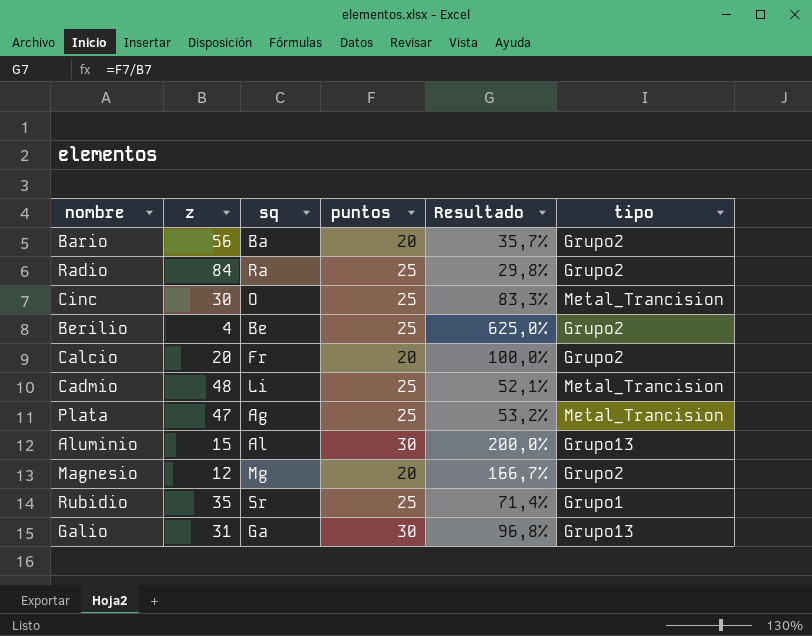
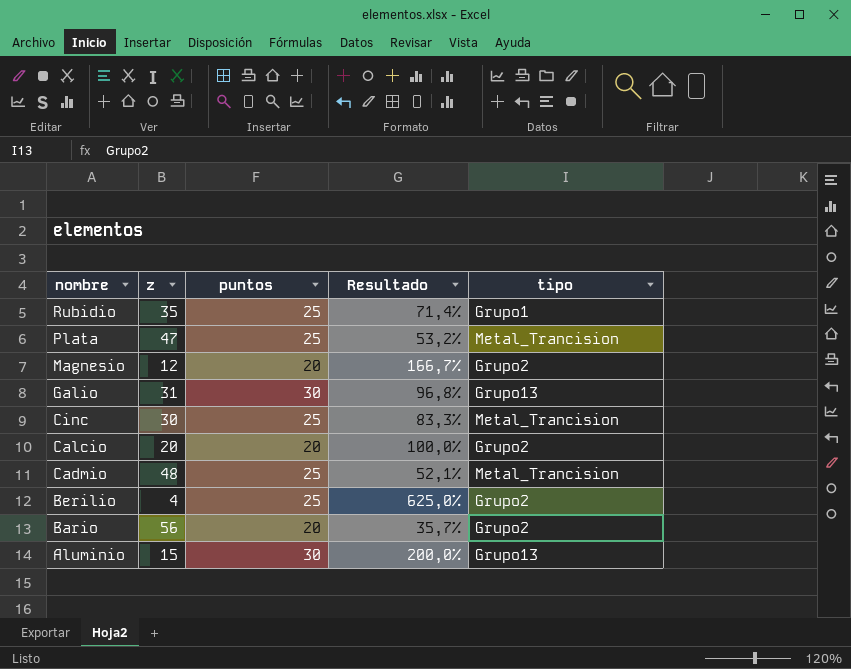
row order: none -> nombre descending
column sq | position: 3 -> none
row Radio: 84 | Ra | 25 | 29,8% | Grupo2 -> none

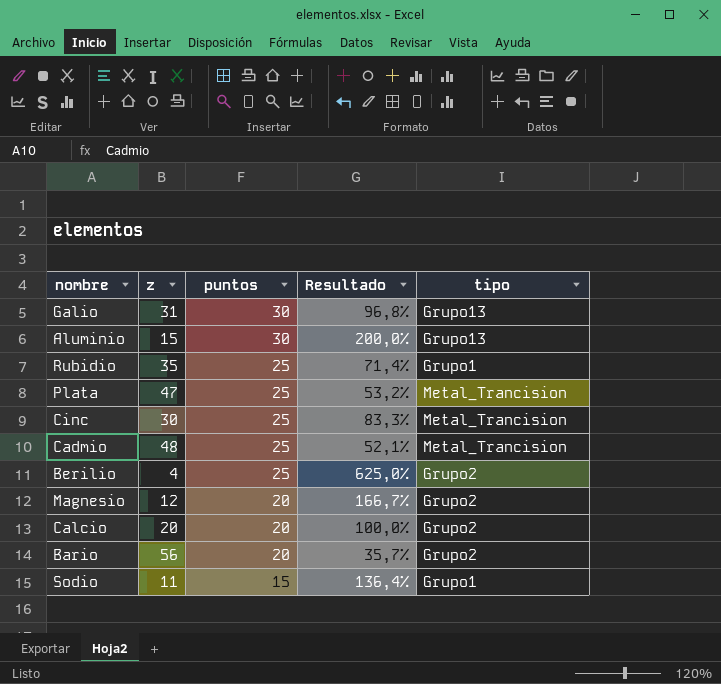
row order: nombre descending -> puntos descending
row Sodio: none -> 11 | 15 | 136,4% | Grupo1

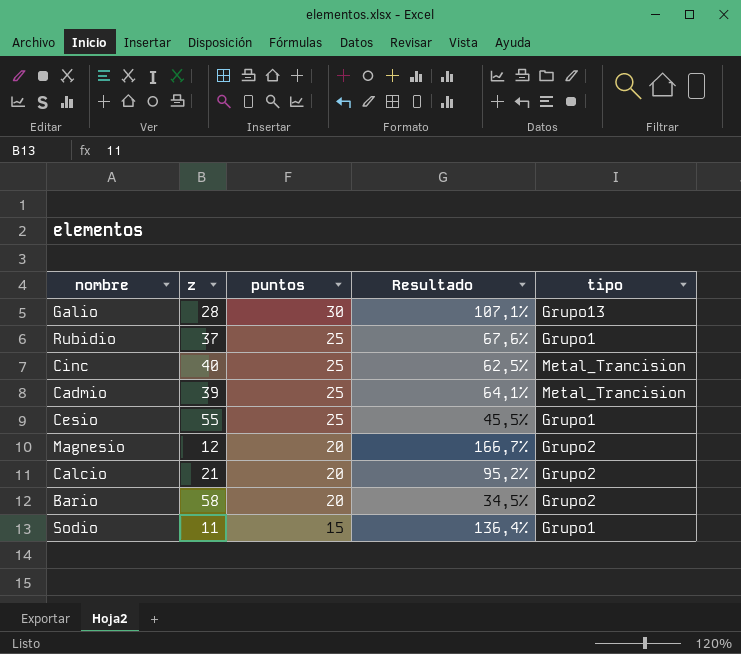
row Aluminio: 15 | 30 | 200,0% | Grupo13 -> none
row Plata: 47 | 25 | 53,2% | Metal_Trancision -> none
row Berilio: 4 | 25 | 625,0% | Grupo2 -> none
Galio | z: 31 -> 28
Galio | Resultado: 96,8% -> 107,1%
Rubidio | z: 35 -> 37
Rubidio | Resultado: 71,4% -> 67,6%
Cinc | z: 30 -> 40
Cinc | Resultado: 83,3% -> 62,5%
Cadmio | z: 48 -> 39
Cadmio | Resultado: 52,1% -> 64,1%
row Cesio: none -> 55 | 25 | 45,5% | Grupo1
Calcio | z: 20 -> 21
Calcio | Resultado: 100,0% -> 95,2%
Bario | z: 56 -> 58
Bario | Resultado: 35,7% -> 34,5%

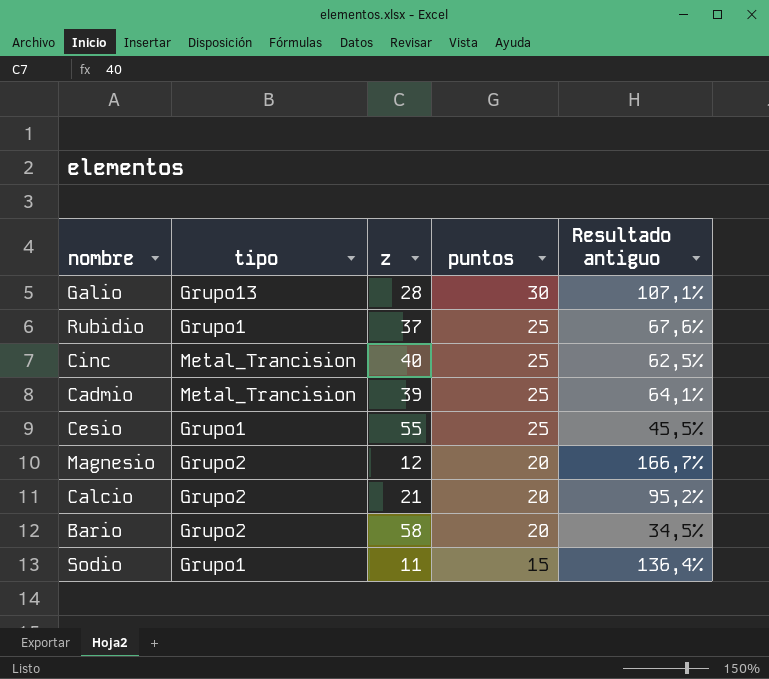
column tipo | position: 5 -> 2
column name: Resultado -> Resultado antiguo

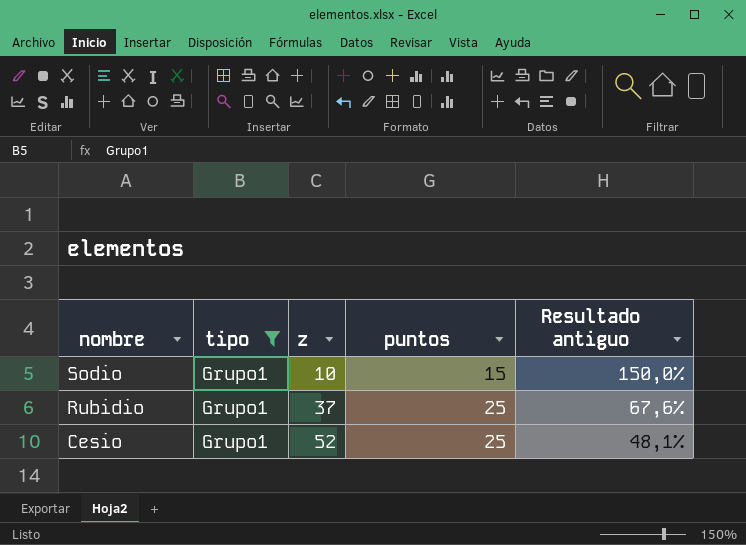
filter: none -> tipo = Grupo1
row order: puntos descending -> nombre descending
Sodio | z: 11 -> 10
Sodio | Resultado antiguo: 136,4% -> 150,0%
Cesio | z: 55 -> 52
Cesio | Resultado antiguo: 45,5% -> 48,1%

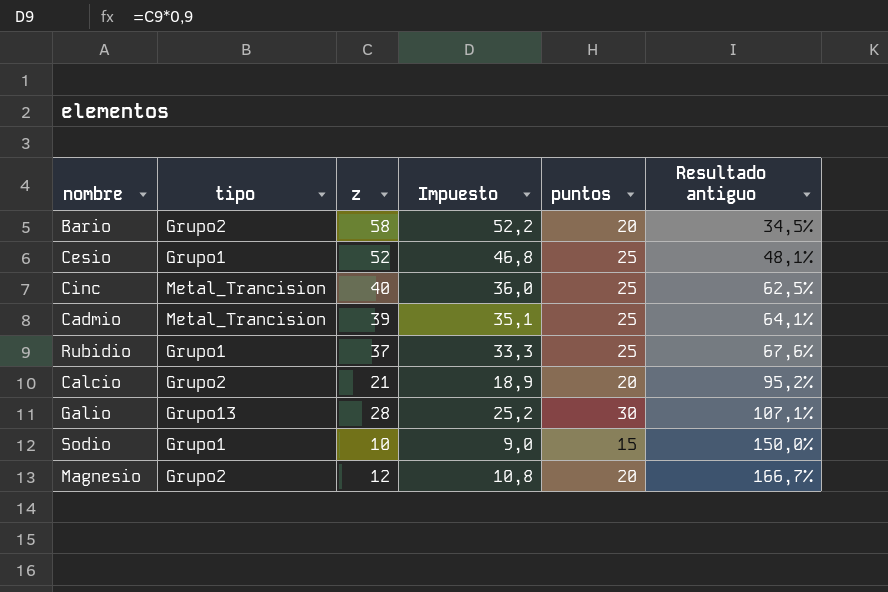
filter: tipo = Grupo1 -> none
row order: nombre descending -> Resultado antiguo ascending
column Impuesto | formula: none -> [z] * 0,9

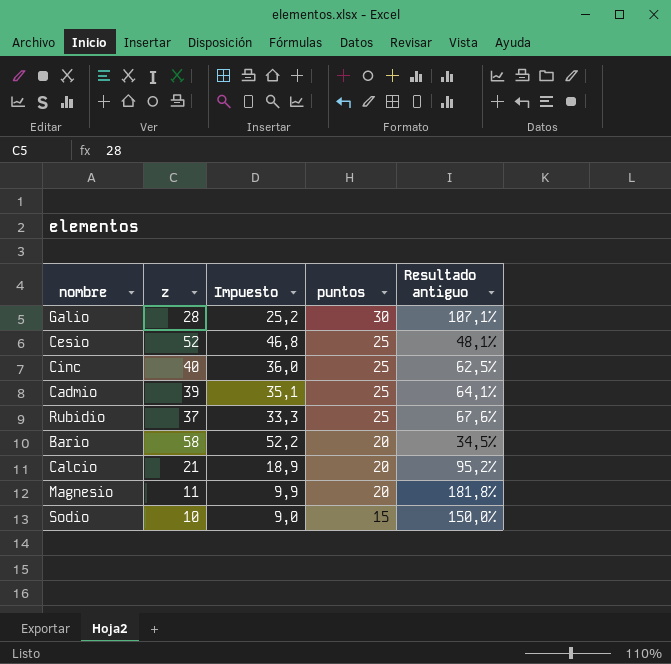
row order: Resultado antiguo ascending -> puntos descending
column tipo | position: 2 -> none
Magnesio | z: 12 -> 11
Magnesio | Impuesto: 10,8 -> 9,9
Magnesio | Resultado antiguo: 166,7% -> 181,8%

